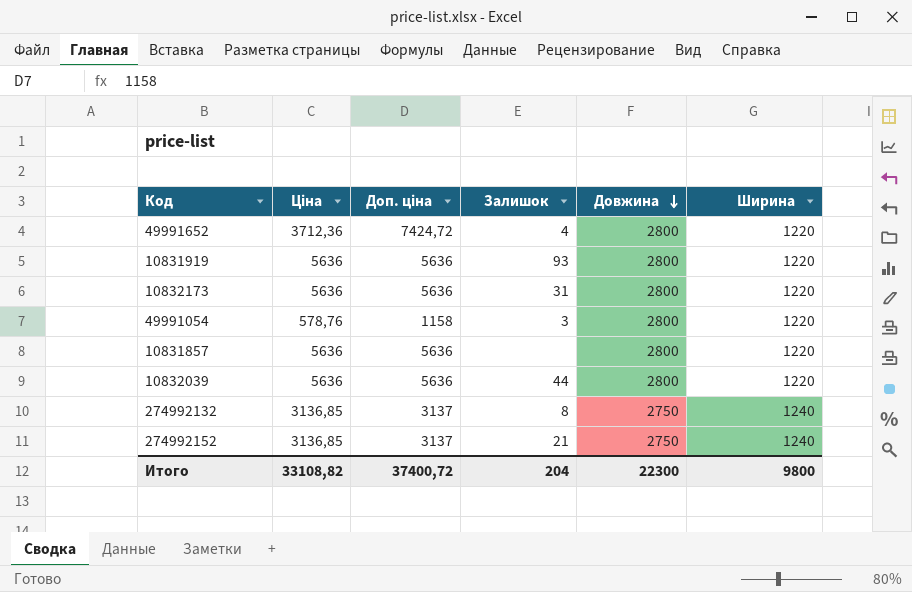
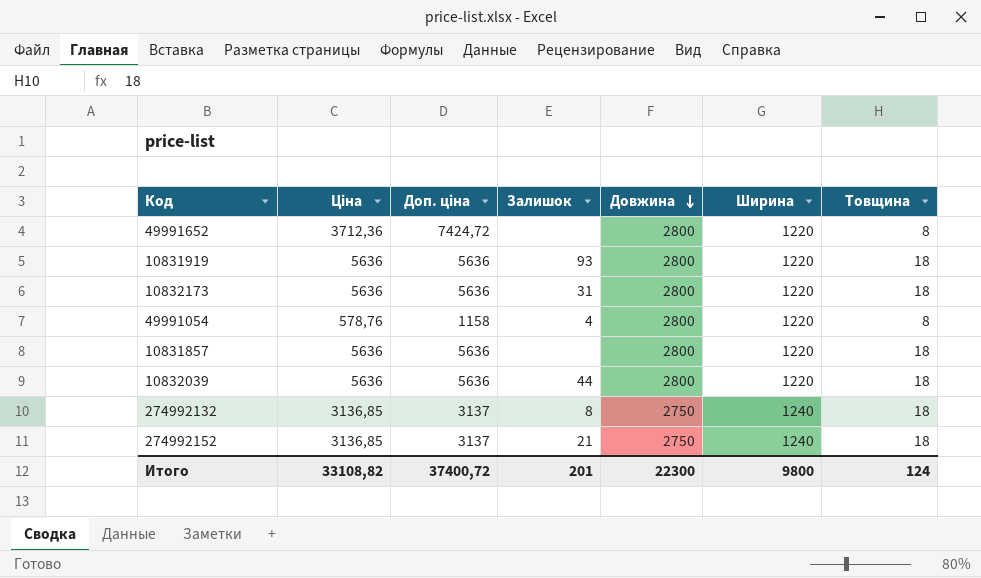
column Товщина | position: none -> 7
49991652 | Залишок: 4 -> none
49991054 | Залишок: 3 -> 4
Итого | Залишок: 204 -> 201

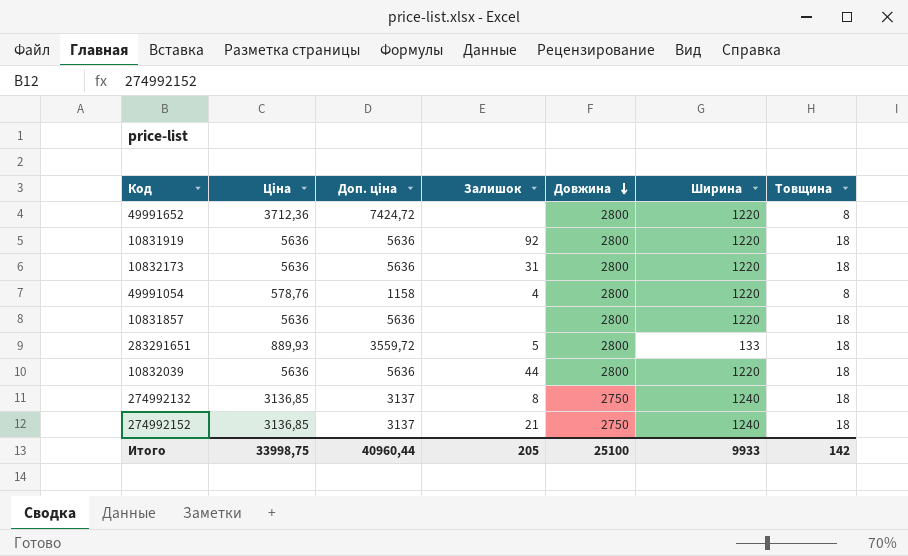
10831919 | Залишок: 93 -> 92
row 283291651: none -> 889,93 | 3559,72 | 5 | 2800 | 133 | 18
Итого | Ціна: 33108,82 -> 33998,75
Итого | Доп. ціна: 37400,72 -> 40960,44
Итого | Залишок: 201 -> 205
Итого | Довжина: 22300 -> 25100
Итого | Ширина: 9800 -> 9933
Итого | Товщина: 124 -> 142

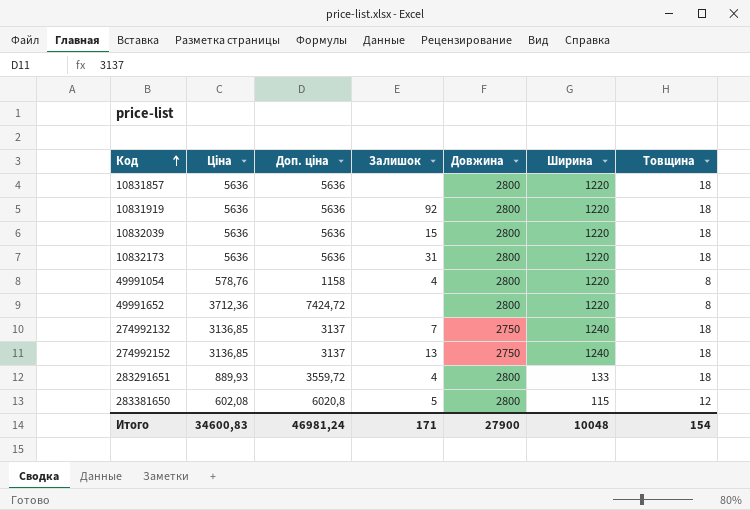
row order: Довжина descending -> Код ascending
10832039 | Залишок: 44 -> 15
274992132 | Залишок: 8 -> 7
274992152 | Залишок: 21 -> 13
283291651 | Залишок: 5 -> 4
row 283381650: none -> 602,08 | 6020,8 | 5 | 2800 | 115 | 12
Итого | Ціна: 33998,75 -> 34600,83
Итого | Доп. ціна: 40960,44 -> 46981,24
Итого | Залишок: 205 -> 171
Итого | Довжина: 25100 -> 27900
Итого | Ширина: 9933 -> 10048
Итого | Товщина: 142 -> 154

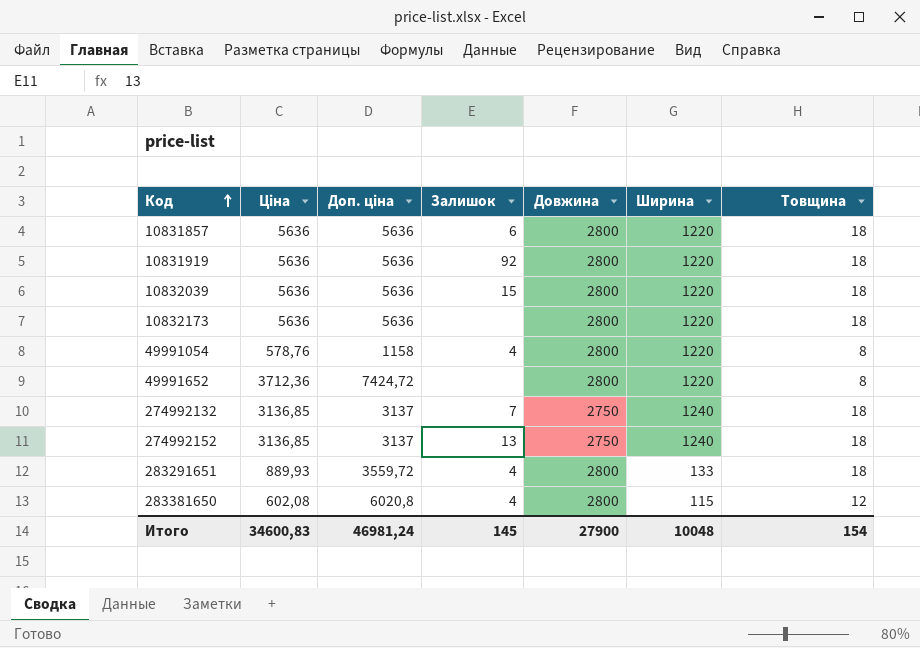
10831857 | Залишок: none -> 6
10832173 | Залишок: 31 -> none
283381650 | Залишок: 5 -> 4
Итого | Залишок: 171 -> 145

